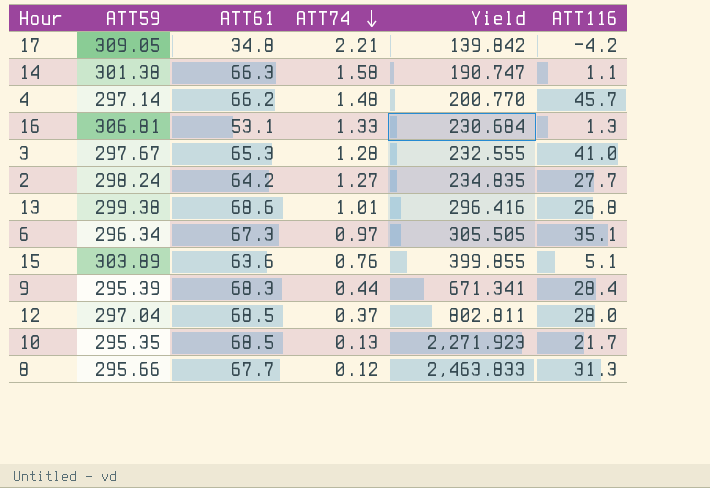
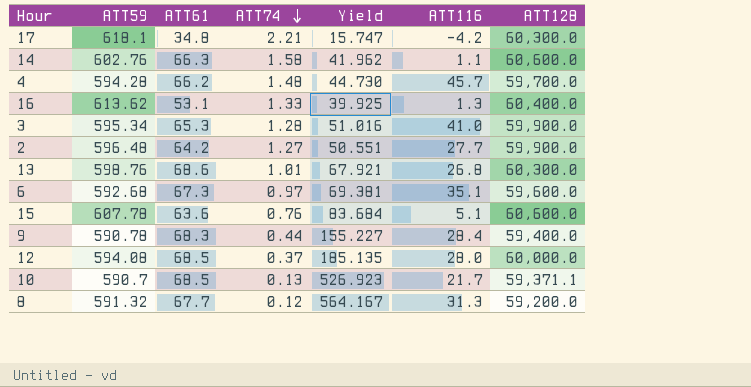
column Yield | formula: [ATT59] / [ATT74] -> [ATT61] / [ATT74]
column ATT128 | position: none -> 7
17 | ATT59: 309.05 -> 618.1
14 | ATT59: 301.38 -> 602.76
4 | ATT59: 297.14 -> 594.28
16 | ATT59: 306.81 -> 613.62
3 | ATT59: 297.67 -> 595.34
2 | ATT59: 298.24 -> 596.48
13 | ATT59: 299.38 -> 598.76
6 | ATT59: 296.34 -> 592.68
15 | ATT59: 303.89 -> 607.78
9 | ATT59: 295.39 -> 590.78
12 | ATT59: 297.04 -> 594.08
10 | ATT59: 295.35 -> 590.7
8 | ATT59: 295.66 -> 591.32

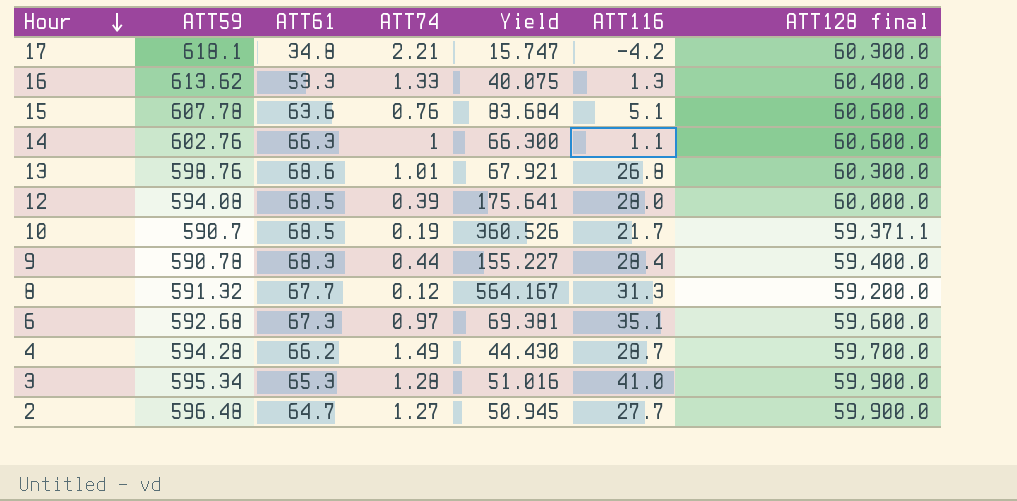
row order: ATT74 descending -> Hour descending
column name: ATT128 -> ATT128 final
16 | ATT61: 53.1 -> 53.3
16 | Yield: 39.925 -> 40.075
14 | ATT74: 1.58 -> 1
14 | Yield: 41.962 -> 66.300
12 | ATT74: 0.37 -> 0.39
12 | Yield: 185.135 -> 175.641
10 | ATT74: 0.13 -> 0.19
10 | Yield: 526.923 -> 360.526
4 | ATT74: 1.48 -> 1.49
4 | Yield: 44.730 -> 44.430
4 | ATT116: 45.7 -> 28.7
2 | ATT61: 64.2 -> 64.7
2 | Yield: 50.551 -> 50.945

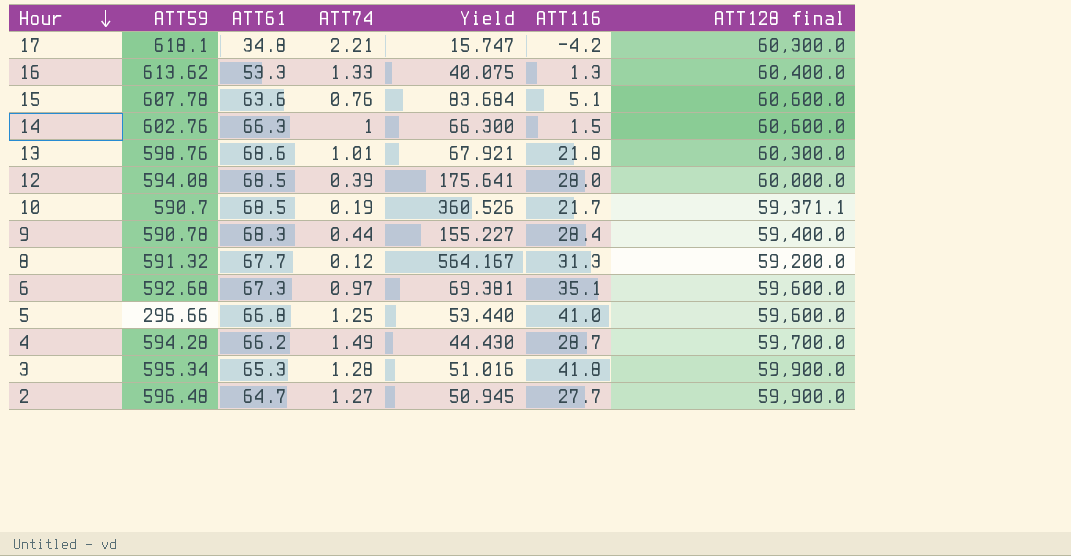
14 | ATT116: 1.1 -> 1.5
13 | ATT116: 26.8 -> 21.8
row 5: none -> 296.66 | 66.8 | 1.25 | 53.440 | 41.0 | 59,600.0
3 | ATT116: 41.0 -> 41.8

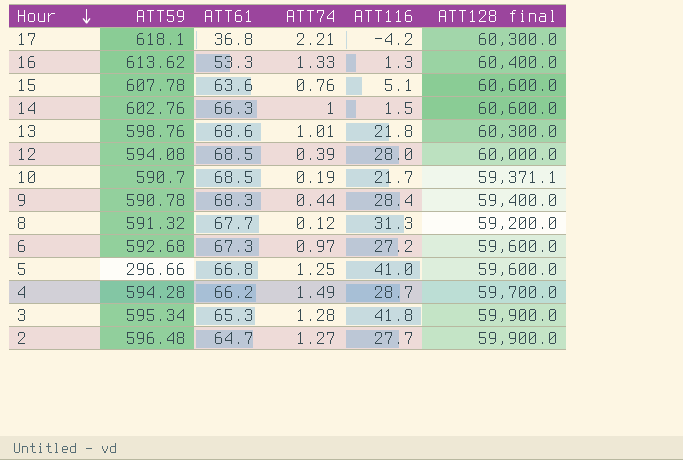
column Yield | formula: [ATT61] / [ATT74] -> none
17 | ATT61: 34.8 -> 36.8
6 | ATT116: 35.1 -> 27.2

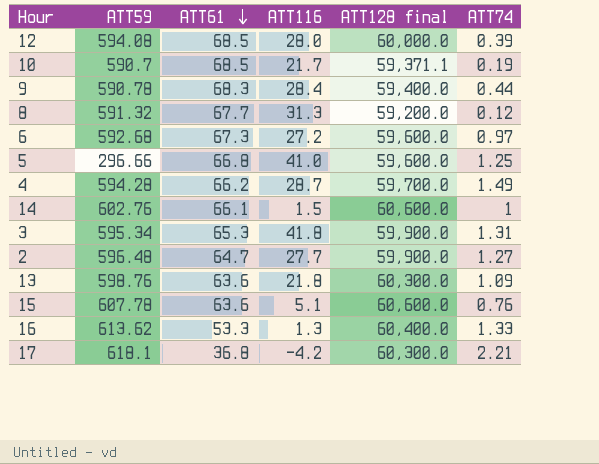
row order: Hour descending -> ATT61 descending
column ATT74 | position: 4 -> 6
14 | ATT61: 66.3 -> 66.1
3 | ATT74: 1.28 -> 1.31
13 | ATT61: 68.6 -> 63.6
13 | ATT74: 1.01 -> 1.09

